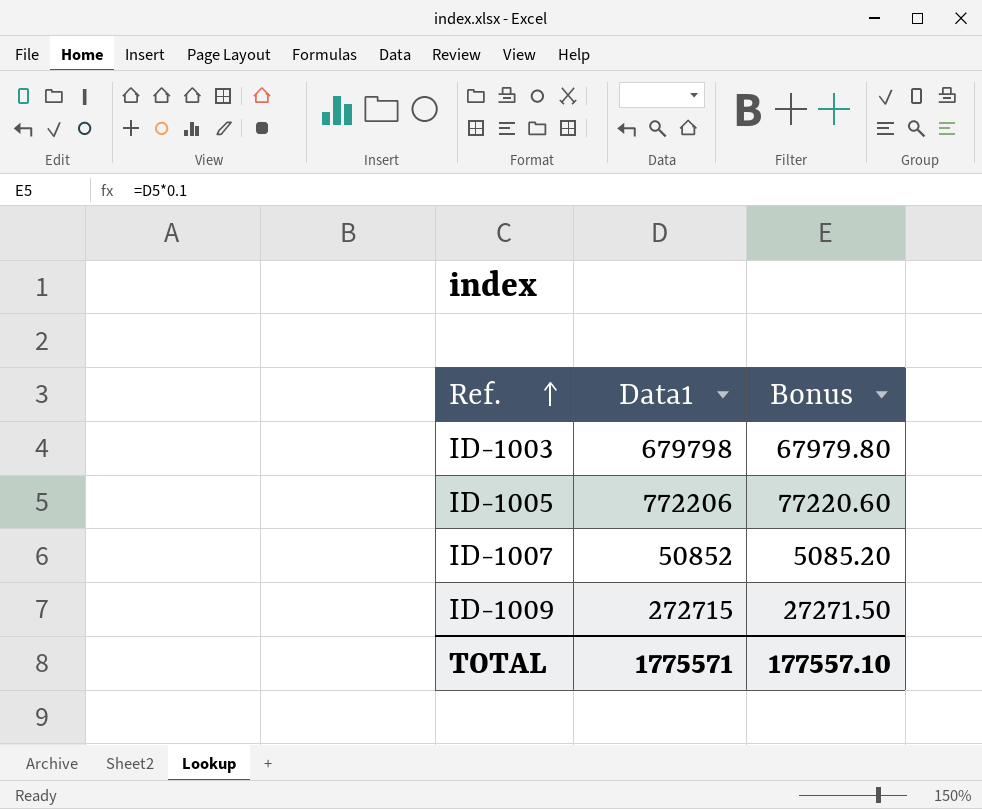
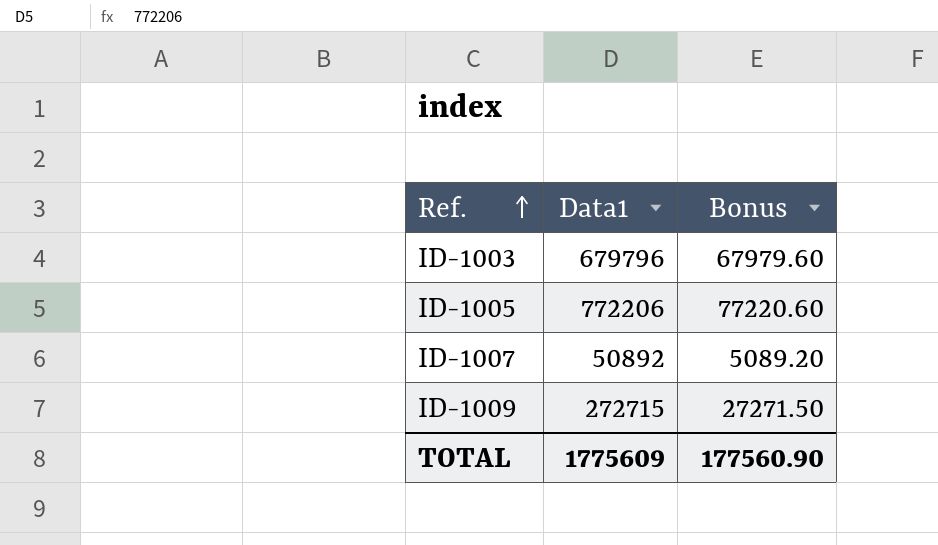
ID-1003 | Data1: 679798 -> 679796
ID-1003 | Bonus: 67979.80 -> 67979.60
ID-1007 | Data1: 50852 -> 50892
ID-1007 | Bonus: 5085.20 -> 5089.20
TOTAL | Data1: 1775571 -> 1775609
TOTAL | Bonus: 177557.10 -> 177560.90

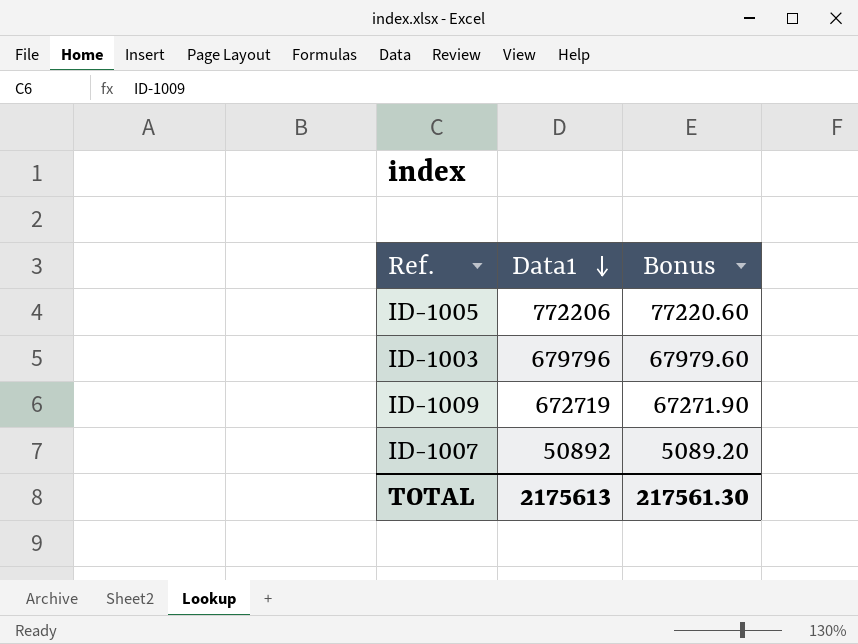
row order: Ref. ascending -> Data1 descending
ID-1009 | Data1: 272715 -> 672719
ID-1009 | Bonus: 27271.50 -> 67271.90
TOTAL | Data1: 1775609 -> 2175613
TOTAL | Bonus: 177560.90 -> 217561.30

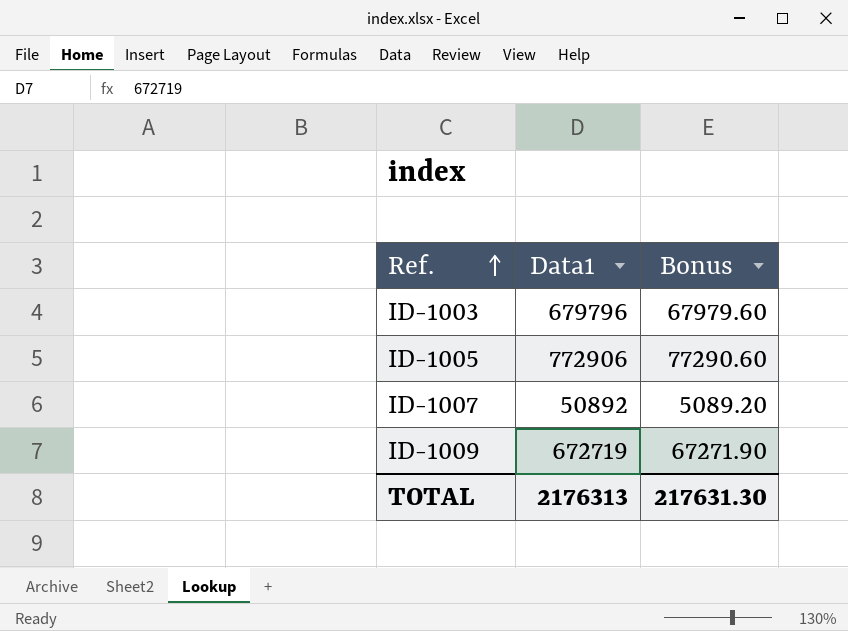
row order: Data1 descending -> Ref. ascending
ID-1005 | Data1: 772206 -> 772906
ID-1005 | Bonus: 77220.60 -> 77290.60
TOTAL | Data1: 2175613 -> 2176313
TOTAL | Bonus: 217561.30 -> 217631.30

